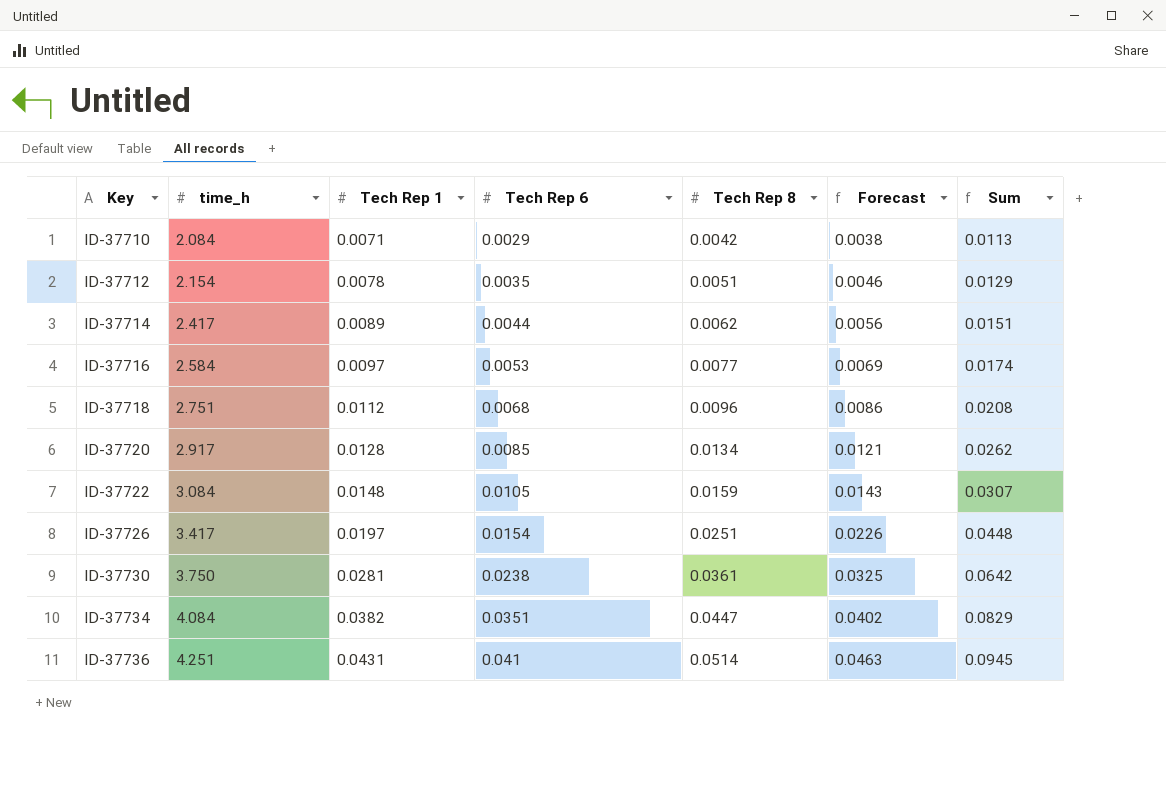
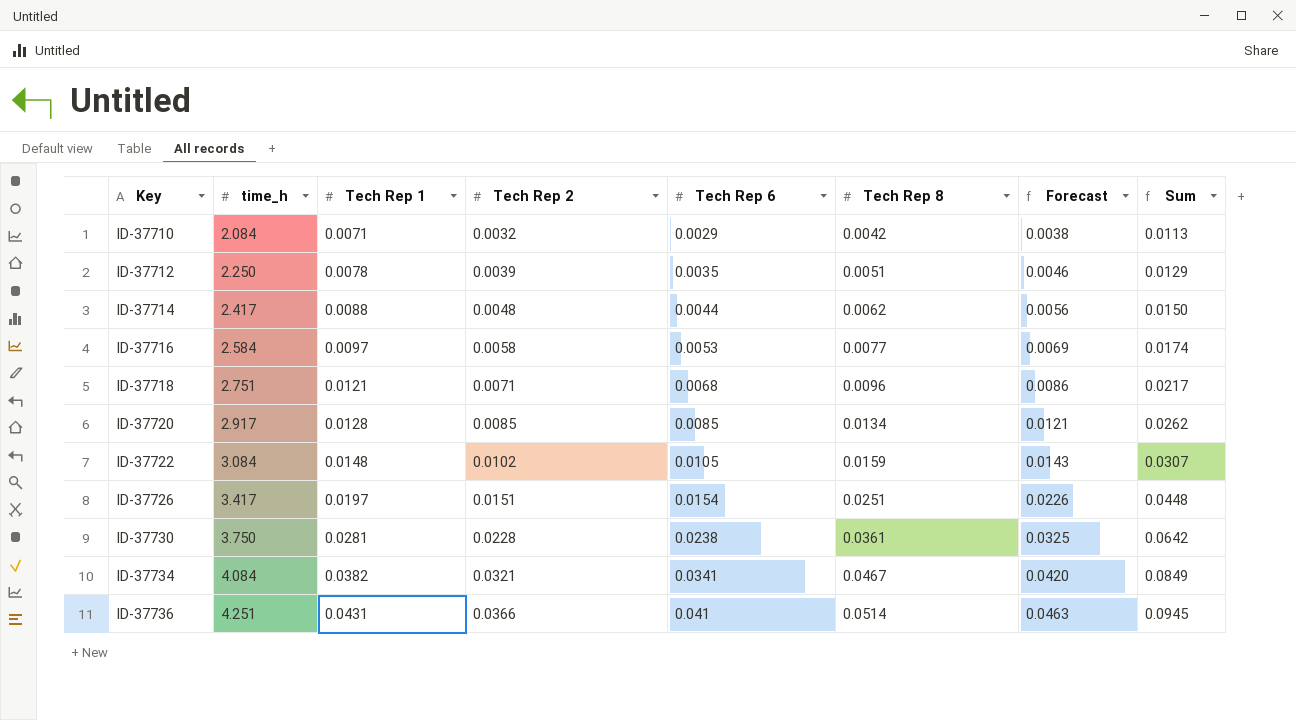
column Tech Rep 2 | position: none -> 4
ID-37712 | time_h: 2.154 -> 2.250
ID-37714 | Tech Rep 1: 0.0089 -> 0.0088
ID-37714 | Sum: 0.0151 -> 0.0150
ID-37718 | Tech Rep 1: 0.0112 -> 0.0121
ID-37718 | Sum: 0.0208 -> 0.0217
ID-37734 | Tech Rep 6: 0.0351 -> 0.0341
ID-37734 | Tech Rep 8: 0.0447 -> 0.0467
ID-37734 | Forecast: 0.0402 -> 0.0420
ID-37734 | Sum: 0.0829 -> 0.0849

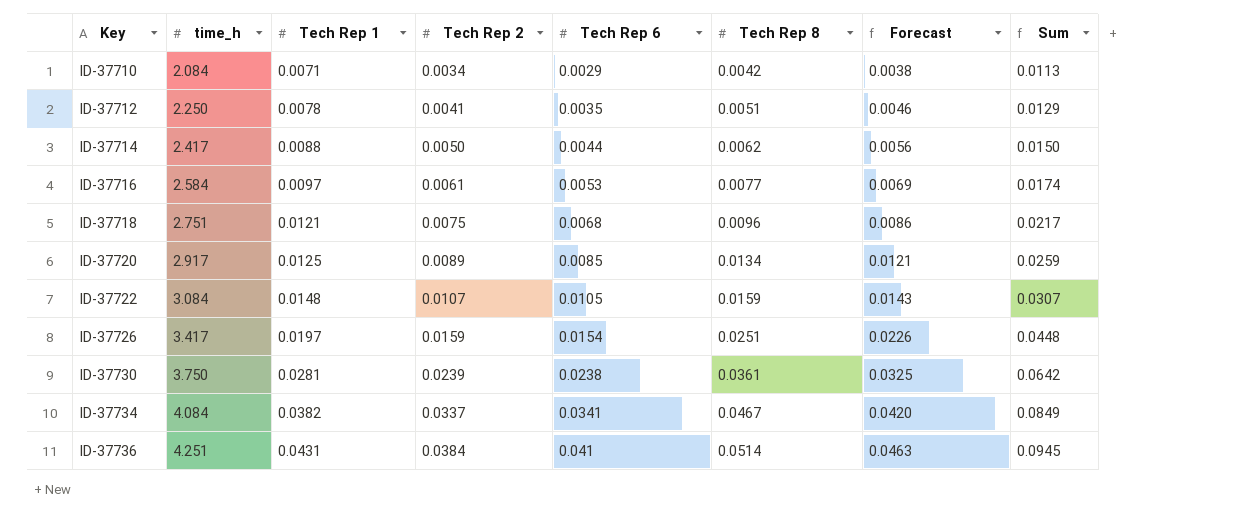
ID-37710 | Tech Rep 2: 0.0032 -> 0.0034
ID-37712 | Tech Rep 2: 0.0039 -> 0.0041
ID-37714 | Tech Rep 2: 0.0048 -> 0.0050
ID-37716 | Tech Rep 2: 0.0058 -> 0.0061
ID-37718 | Tech Rep 2: 0.0071 -> 0.0075
ID-37720 | Tech Rep 1: 0.0128 -> 0.0125
ID-37720 | Tech Rep 2: 0.0085 -> 0.0089
ID-37720 | Sum: 0.0262 -> 0.0259
ID-37722 | Tech Rep 2: 0.0102 -> 0.0107
ID-37726 | Tech Rep 2: 0.0151 -> 0.0159
ID-37730 | Tech Rep 2: 0.0228 -> 0.0239
ID-37734 | Tech Rep 2: 0.0321 -> 0.0337
ID-37736 | Tech Rep 2: 0.0366 -> 0.0384

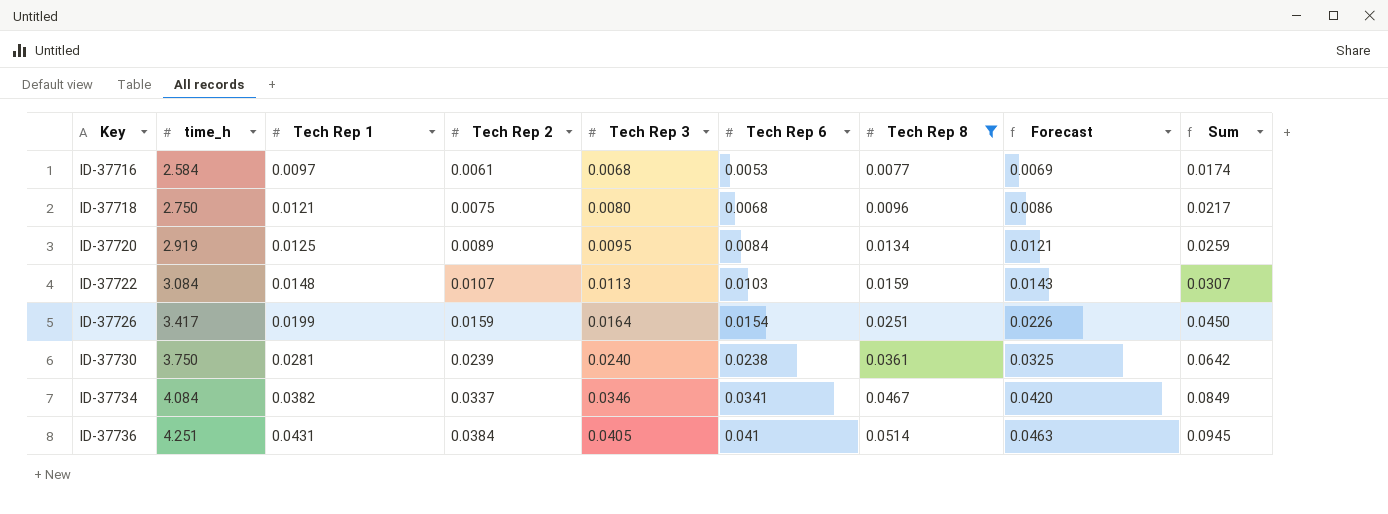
filter: none -> Tech Rep 8 >= 0.0077
column Tech Rep 3 | position: none -> 5
ID-37718 | time_h: 2.751 -> 2.750
ID-37720 | time_h: 2.917 -> 2.919
ID-37720 | Tech Rep 6: 0.0085 -> 0.0084
ID-37722 | Tech Rep 6: 0.0105 -> 0.0103
ID-37726 | Tech Rep 1: 0.0197 -> 0.0199
ID-37726 | Sum: 0.0448 -> 0.0450

